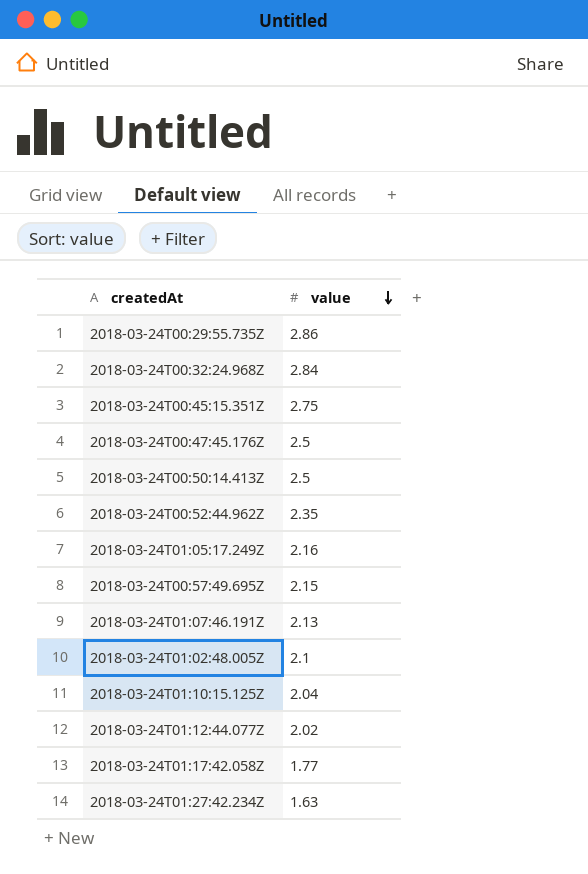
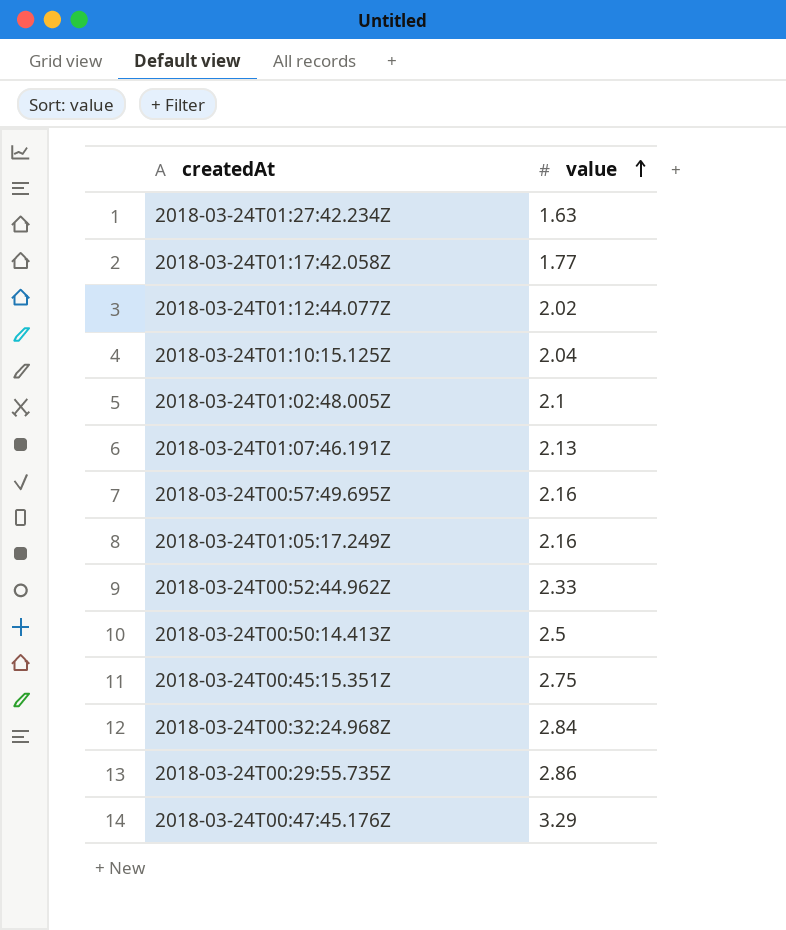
row order: value descending -> value ascending
2018-03-24T00:57:49.695Z | value: 2.15 -> 2.16
2018-03-24T00:52:44.962Z | value: 2.35 -> 2.33
2018-03-24T00:47:45.176Z | value: 2.5 -> 3.29

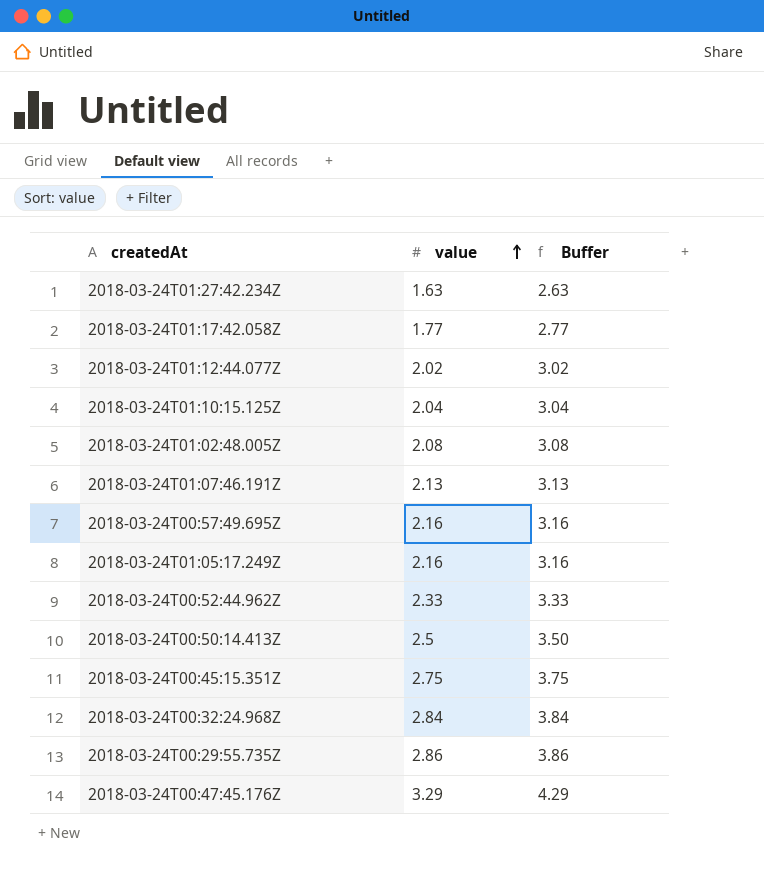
column Buffer | formula: none -> [value] + 1
2018-03-24T01:02:48.005Z | value: 2.1 -> 2.08

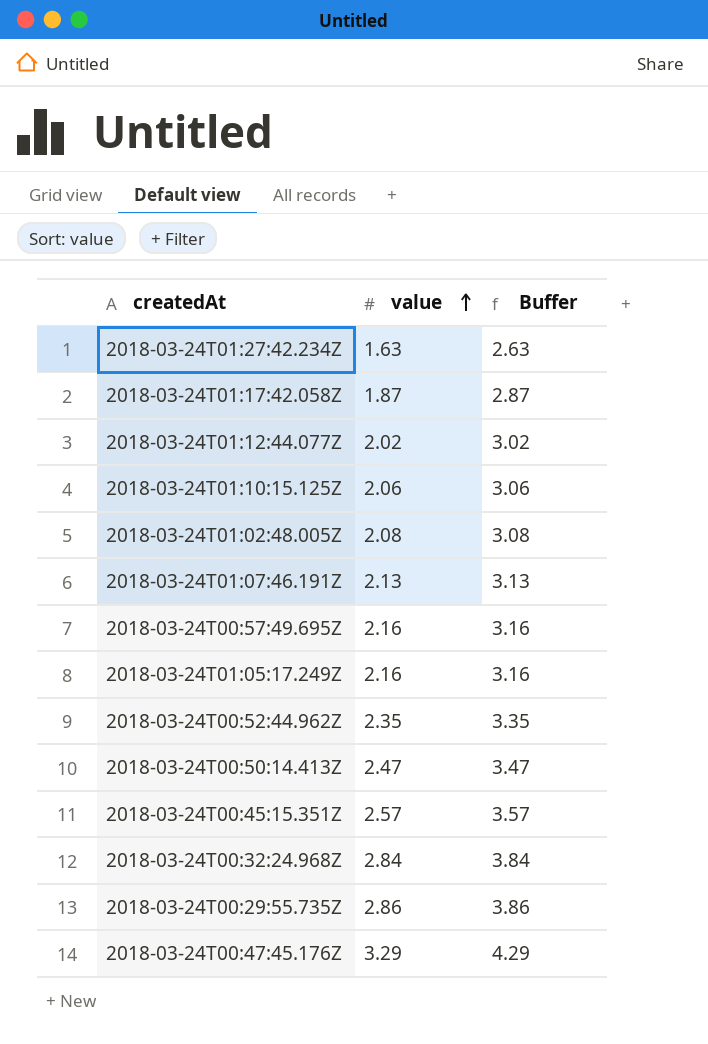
2018-03-24T01:17:42.058Z | value: 1.77 -> 1.87
2018-03-24T01:17:42.058Z | Buffer: 2.77 -> 2.87
2018-03-24T01:10:15.125Z | value: 2.04 -> 2.06
2018-03-24T01:10:15.125Z | Buffer: 3.04 -> 3.06
2018-03-24T00:52:44.962Z | value: 2.33 -> 2.35
2018-03-24T00:52:44.962Z | Buffer: 3.33 -> 3.35
2018-03-24T00:50:14.413Z | value: 2.5 -> 2.47
2018-03-24T00:50:14.413Z | Buffer: 3.50 -> 3.47
2018-03-24T00:45:15.351Z | value: 2.75 -> 2.57
2018-03-24T00:45:15.351Z | Buffer: 3.75 -> 3.57

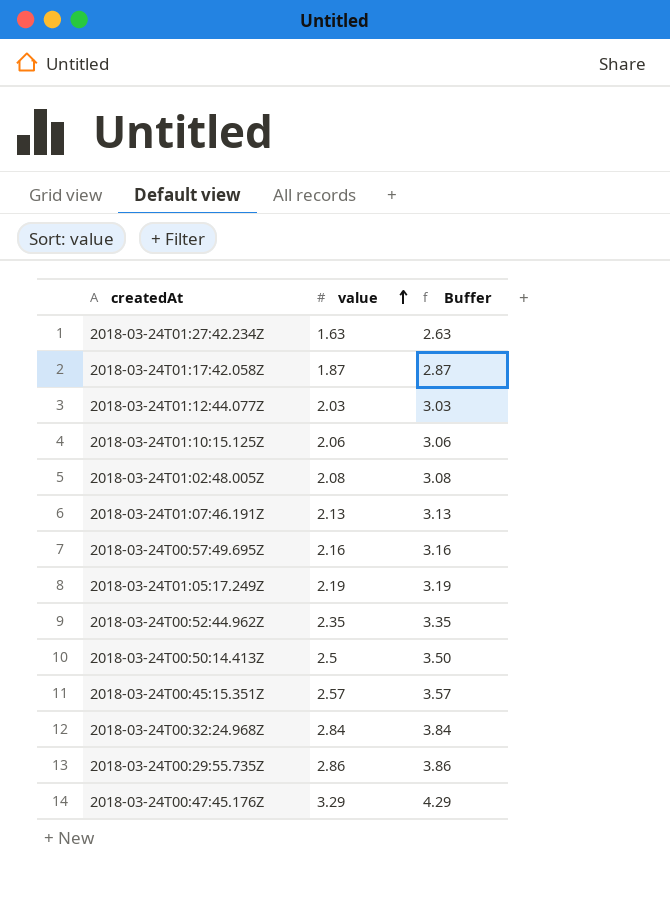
2018-03-24T01:12:44.077Z | value: 2.02 -> 2.03
2018-03-24T01:12:44.077Z | Buffer: 3.02 -> 3.03
2018-03-24T01:05:17.249Z | value: 2.16 -> 2.19
2018-03-24T01:05:17.249Z | Buffer: 3.16 -> 3.19
2018-03-24T00:50:14.413Z | value: 2.47 -> 2.5
2018-03-24T00:50:14.413Z | Buffer: 3.47 -> 3.50

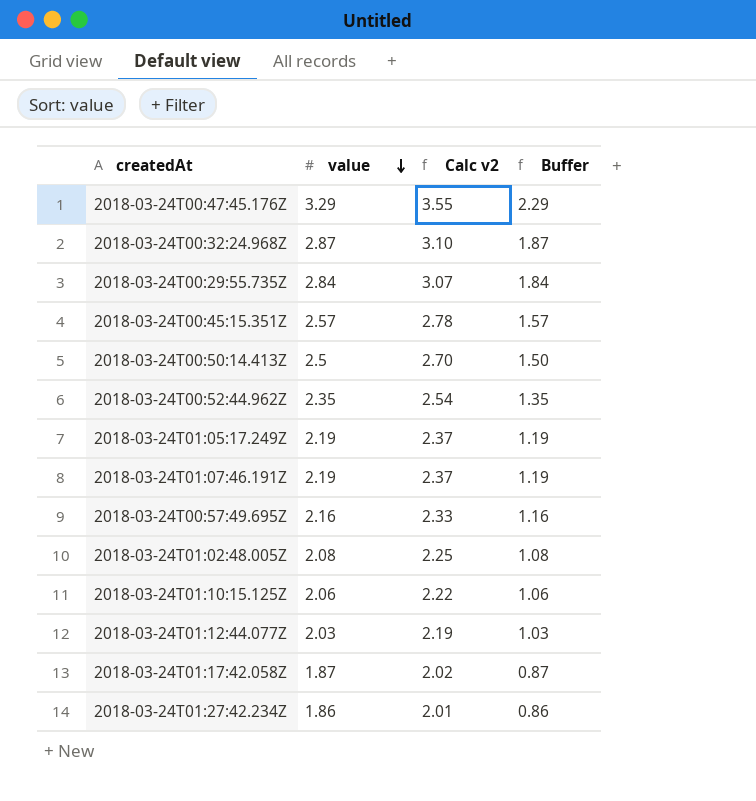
row order: value ascending -> value descending
column Calc v2 | formula: none -> [value] * 1.08
column Buffer | formula: [value] + 1 -> [value] - 1
2018-03-24T00:32:24.968Z | value: 2.84 -> 2.87
2018-03-24T00:29:55.735Z | value: 2.86 -> 2.84
2018-03-24T01:07:46.191Z | value: 2.13 -> 2.19
2018-03-24T01:27:42.234Z | value: 1.63 -> 1.86

